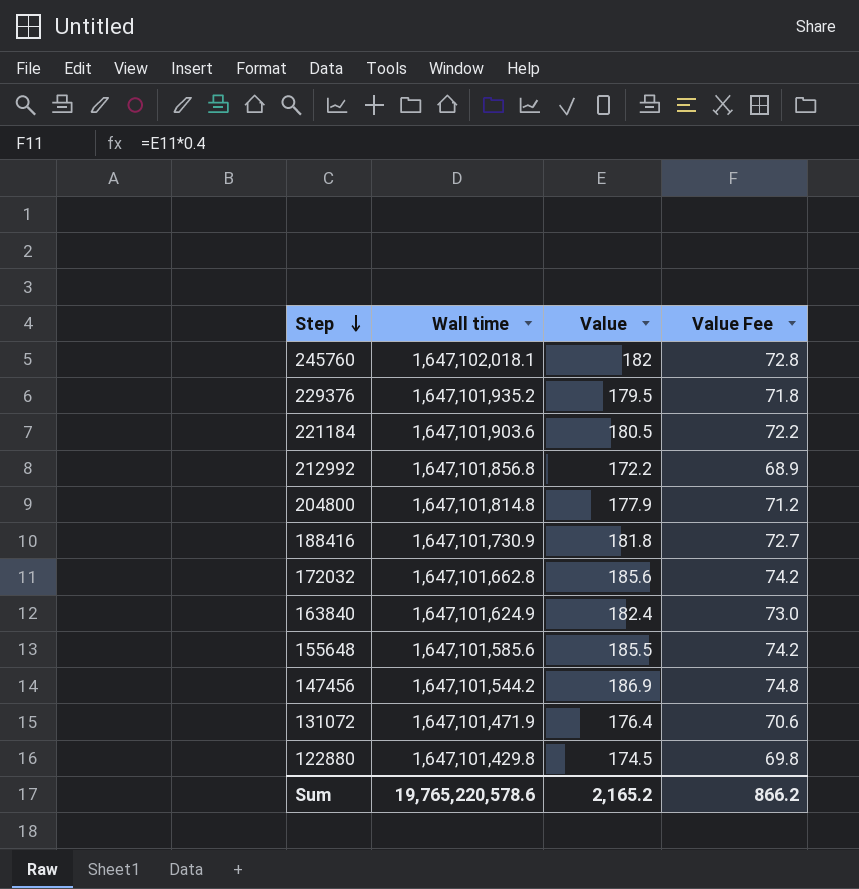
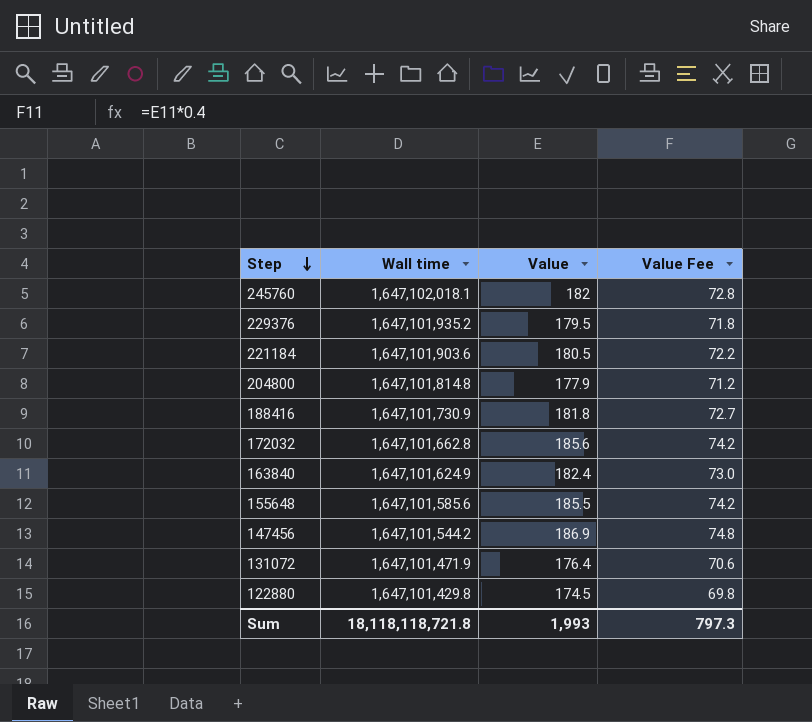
row 212992: 1,647,101,856.8 | 172.2 | 68.9 -> none
Sum | Wall time: 19,765,220,578.6 -> 18,118,118,721.8
Sum | Value: 2,165.2 -> 1,993
Sum | Value Fee: 866.2 -> 797.3

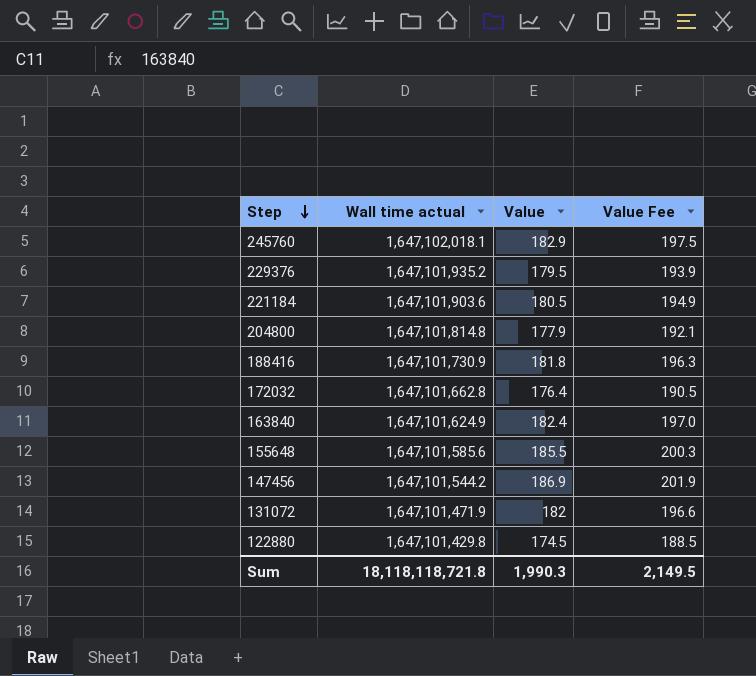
column name: Wall time -> Wall time actual
column Value Fee | formula: [Value] * 0.4 -> [Value] * 1.08
245760 | Value: 182 -> 182.9
172032 | Value: 185.6 -> 176.4
131072 | Value: 176.4 -> 182
Sum | Value: 1,993 -> 1,990.3
Sum | Value Fee: 797.3 -> 2,149.5

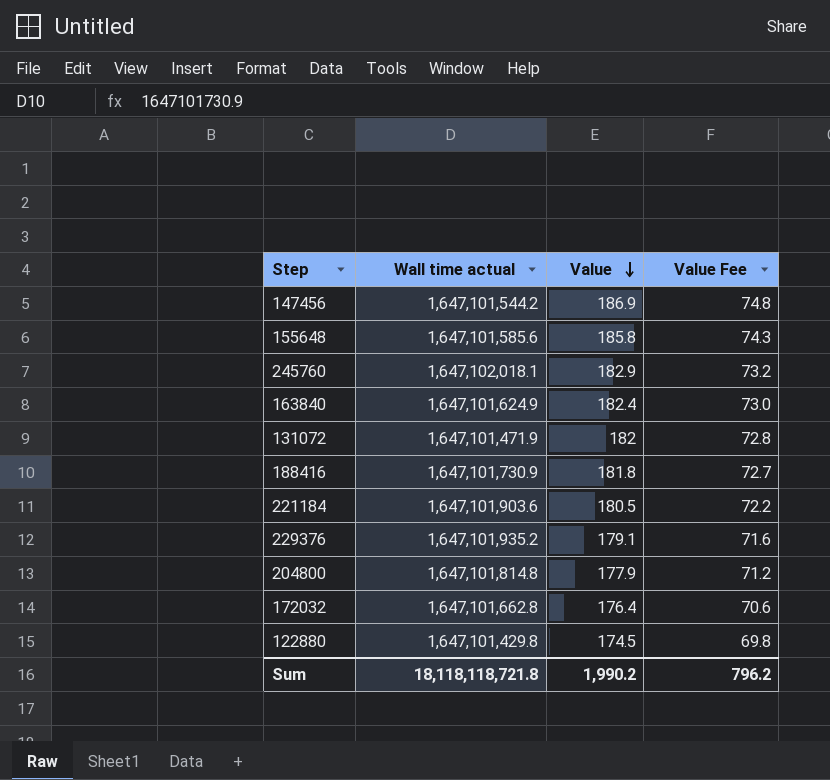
row order: Step descending -> Value descending
column Value Fee | formula: [Value] * 1.08 -> [Value] * 0.4
155648 | Value: 185.5 -> 185.8
229376 | Value: 179.5 -> 179.1
Sum | Value: 1,990.3 -> 1,990.2
Sum | Value Fee: 2,149.5 -> 796.2

